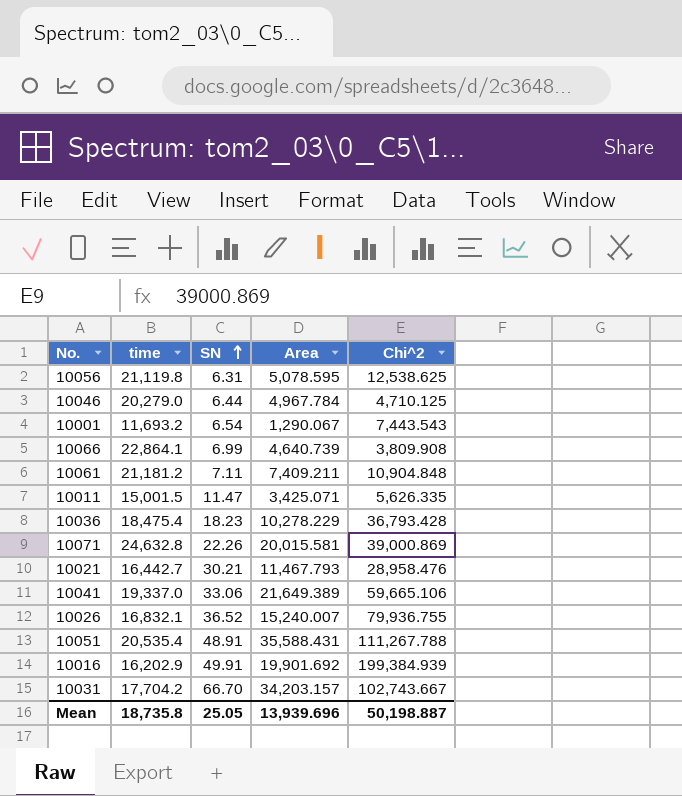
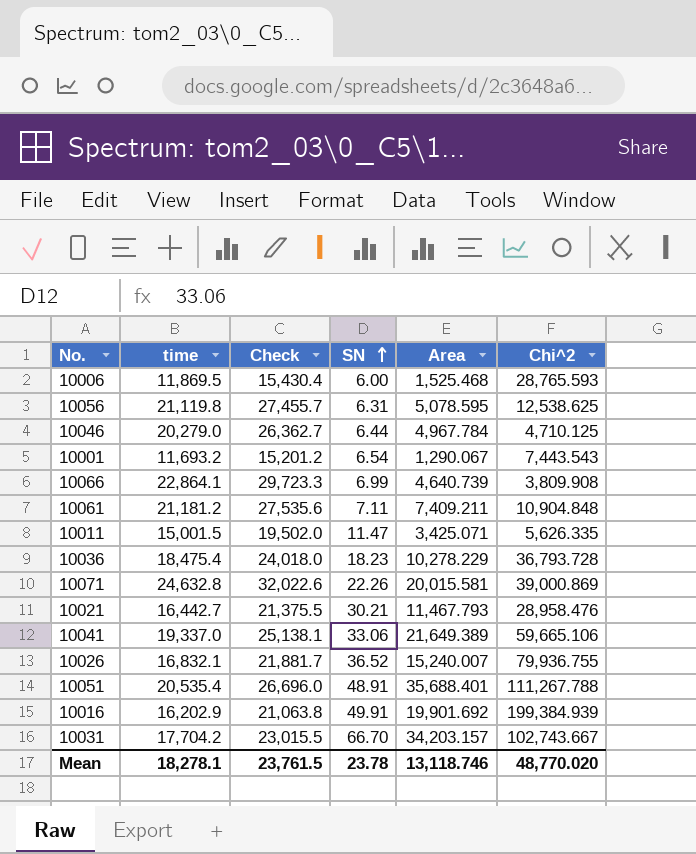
column Check | formula: none -> [time] * 1.3
row 10006: none -> 11,869.5 | 15,430.4 | 6.00 | 1,525.468 | 28,765.593
10036 | Chi^2: 36,793.428 -> 36,793.728
10051 | Area: 35,588.431 -> 35,688.401
Mean | time: 18,735.8 -> 18,278.1
Mean | SN: 25.05 -> 23.78
Mean | Area: 13,939.696 -> 13,118.746
Mean | Chi^2: 50,198.887 -> 48,770.020

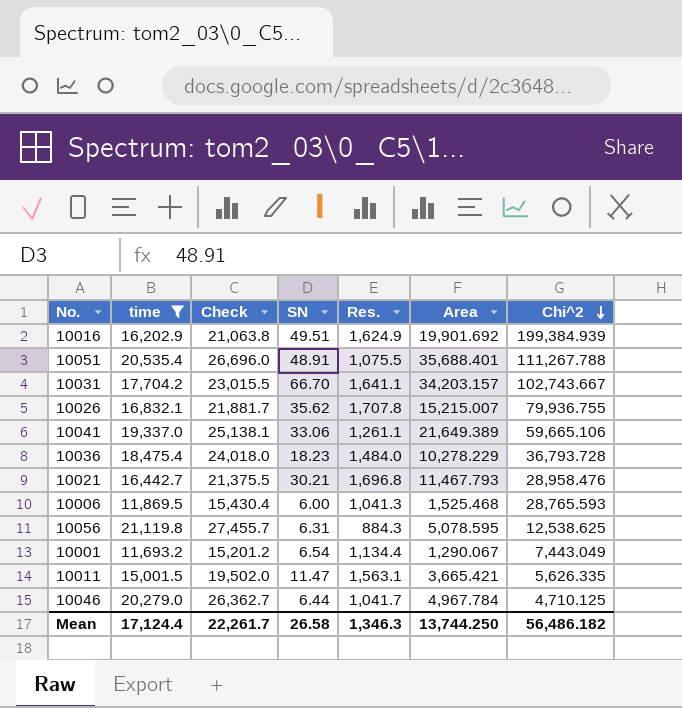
filter: none -> time <= 21,119.8
row order: SN ascending -> Chi^2 descending
column Res. | position: none -> 5
10016 | SN: 49.91 -> 49.51
10026 | SN: 36.52 -> 35.62
10026 | Area: 15,240.007 -> 15,215.007
10001 | Chi^2: 7,443.543 -> 7,443.049
10011 | Area: 3,425.071 -> 3,665.421
Mean | time: 18,278.1 -> 17,124.4
Mean | Check: 23,761.5 -> 22,261.7
Mean | SN: 23.78 -> 26.58
Mean | Area: 13,118.746 -> 13,744.250
Mean | Chi^2: 48,770.020 -> 56,486.182

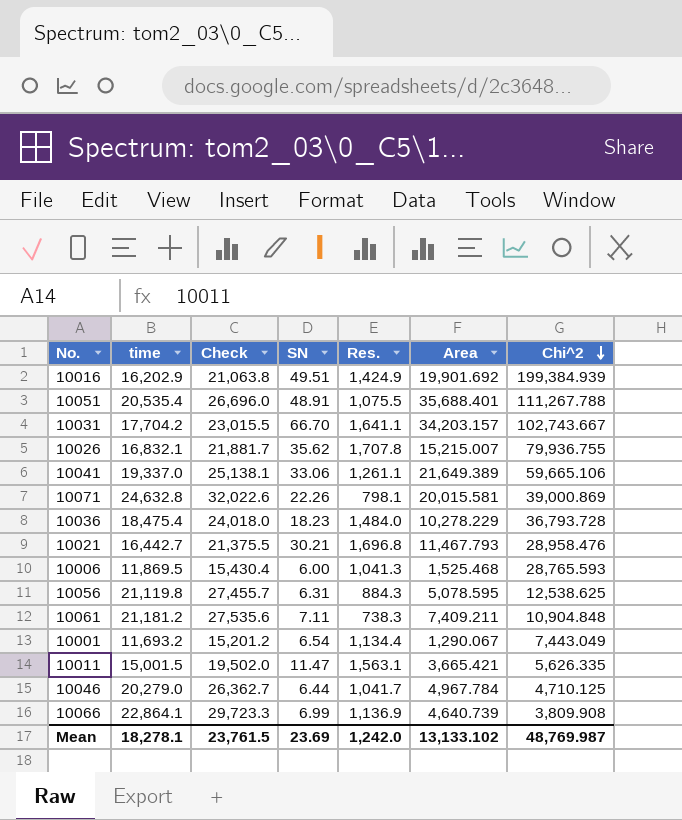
filter: time <= 21,119.8 -> none
10016 | Res.: 1,624.9 -> 1,424.9
Mean | time: 17,124.4 -> 18,278.1
Mean | Check: 22,261.7 -> 23,761.5
Mean | SN: 26.58 -> 23.69
Mean | Res.: 1,346.3 -> 1,242.0
Mean | Area: 13,744.250 -> 13,133.102
Mean | Chi^2: 56,486.182 -> 48,769.987

